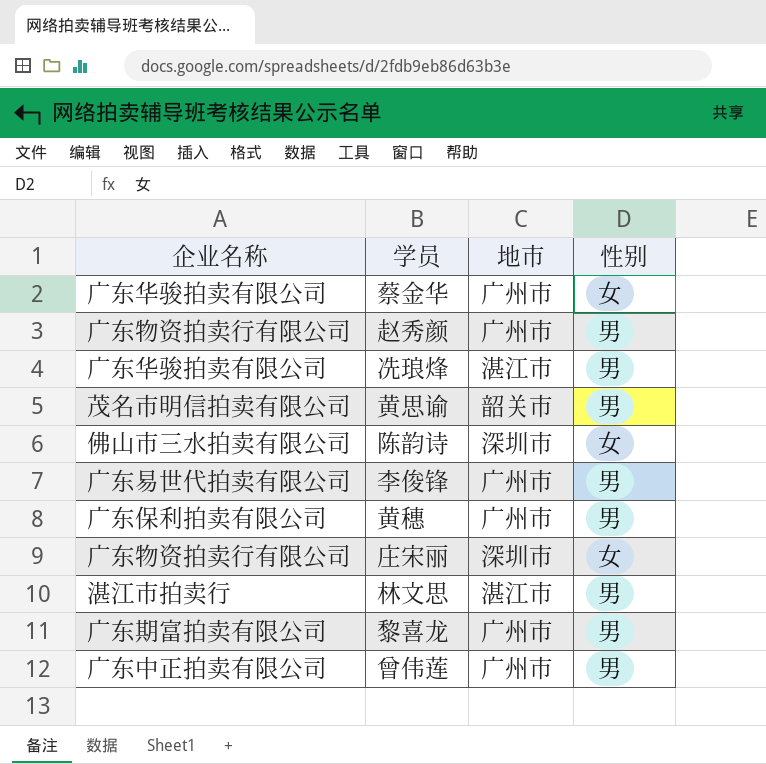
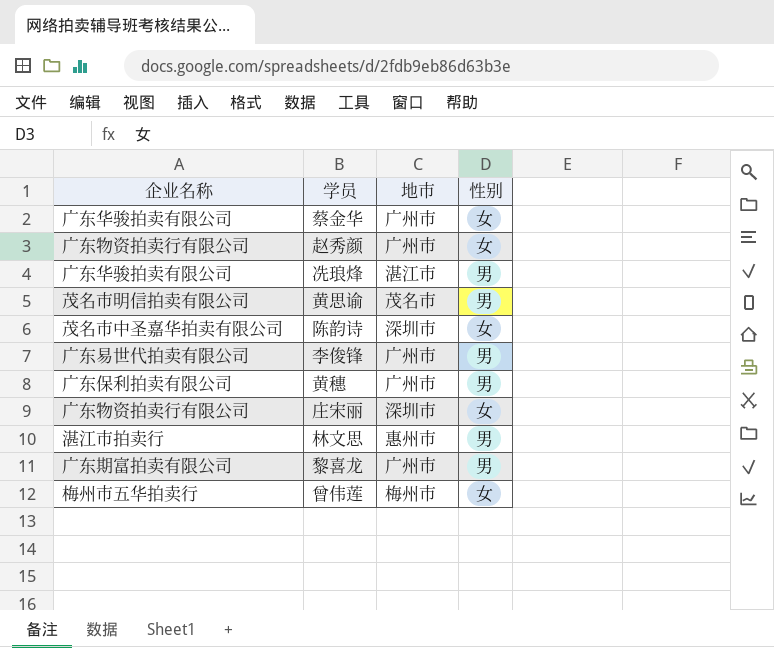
赵秀颜 | 性别: 男 -> 女
黄思谕 | 地市: 韶关市 -> 茂名市
陈韵诗 | 企业名称: 佛山市三水拍卖有限公司 -> 茂名市中圣嘉华拍卖有限公司
林文思 | 地市: 湛江市 -> 惠州市
曾伟莲 | 企业名称: 广东中正拍卖有限公司 -> 梅州市五华拍卖行
曾伟莲 | 地市: 广州市 -> 梅州市
曾伟莲 | 性别: 男 -> 女

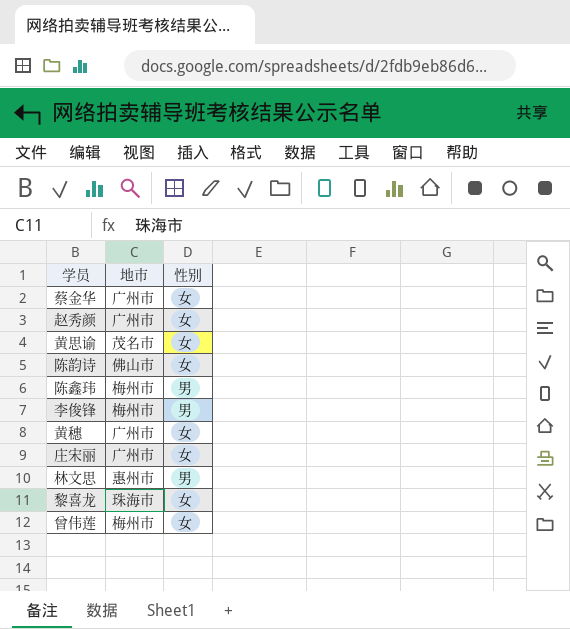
column 企业名称 | position: 1 -> none
row 冼琅烽: 广东华骏拍卖有限公司 | 湛江市 | 男 -> none
黄思谕 | 性别: 男 -> 女
陈韵诗 | 地市: 深圳市 -> 佛山市
row 陈鑫玮: none -> 梅州市 | 男
李俊锋 | 地市: 广州市 -> 梅州市
黄穗 | 性别: 男 -> 女
庄宋丽 | 地市: 深圳市 -> 广州市
黎喜龙 | 地市: 广州市 -> 珠海市
黎喜龙 | 性别: 男 -> 女

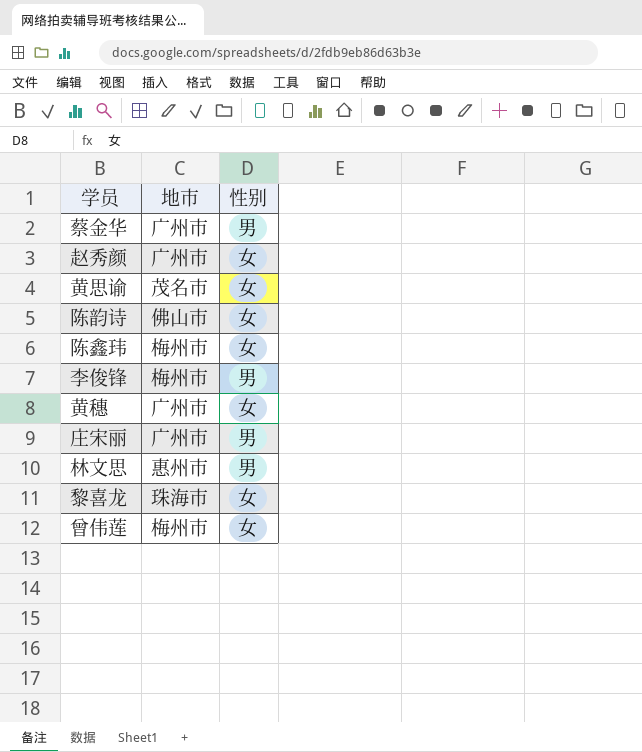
蔡金华 | 性别: 女 -> 男
陈鑫玮 | 性别: 男 -> 女
庄宋丽 | 性别: 女 -> 男

